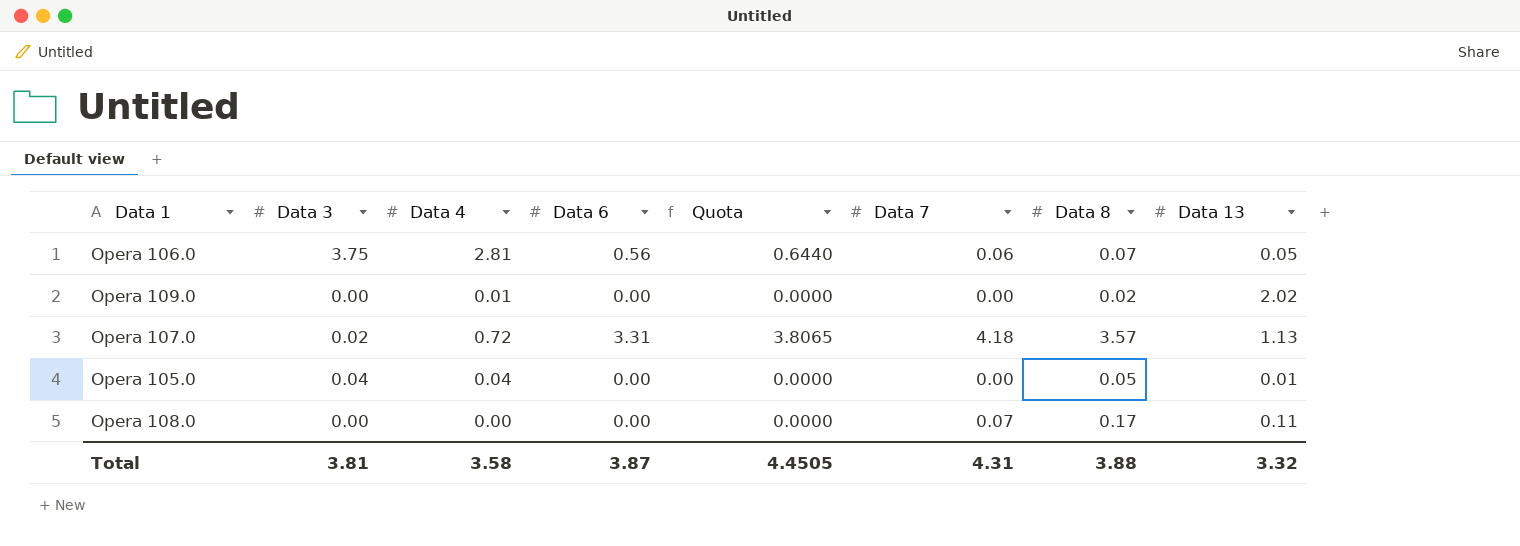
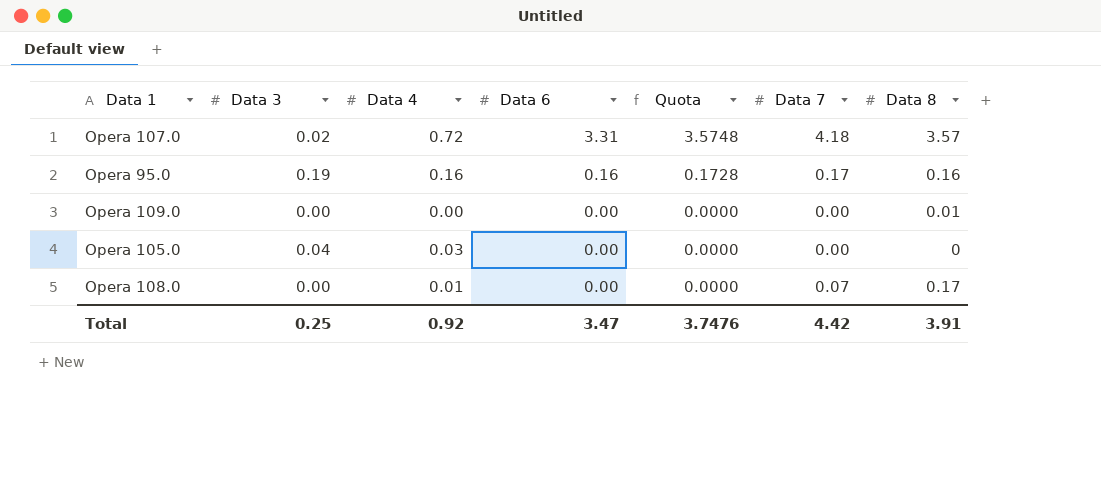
row order: none -> Data 6 descending
column Data 13 | position: 8 -> none
column Quota | formula: [Data 6] * 1.15 -> [Data 6] * 1.08
row Opera 106.0: 3.75 | 2.81 | 0.56 | 0.6440 | 0.06 | 0.07 | 0.05 -> none
row Opera 95.0: none -> 0.19 | 0.16 | 0.16 | 0.1728 | 0.17 | 0.16
Opera 109.0 | Data 4: 0.01 -> 0.00
Opera 109.0 | Data 8: 0.02 -> 0.01
Opera 105.0 | Data 4: 0.04 -> 0.03
Opera 105.0 | Data 8: 0.05 -> 0
Opera 108.0 | Data 4: 0.00 -> 0.01
Total | Data 3: 3.81 -> 0.25
Total | Data 4: 3.58 -> 0.92
Total | Data 6: 3.87 -> 3.47
Total | Quota: 4.4505 -> 3.7476
Total | Data 7: 4.31 -> 4.42
Total | Data 8: 3.88 -> 3.91

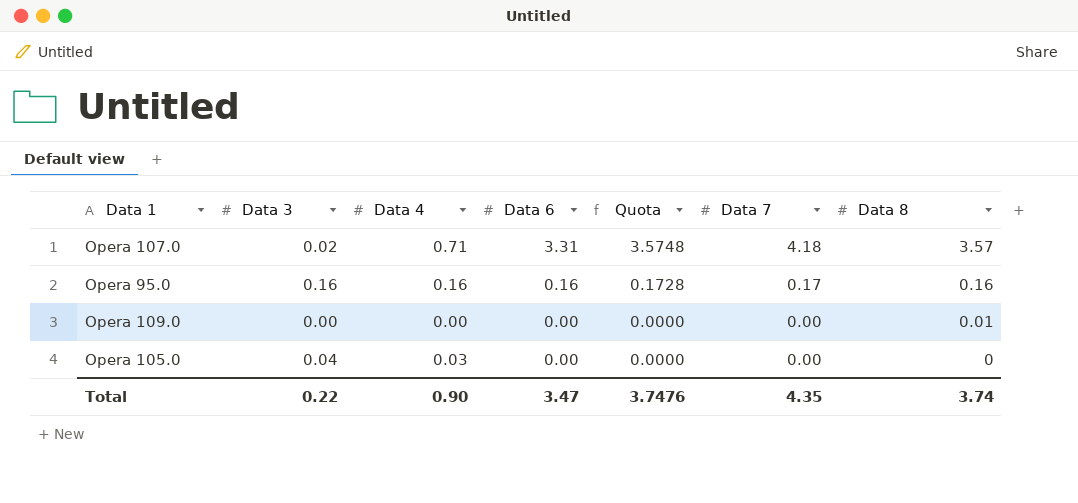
row Opera 108.0: 0.00 | 0.01 | 0.00 | 0.0000 | 0.07 | 0.17 -> none
Opera 107.0 | Data 4: 0.72 -> 0.71
Opera 95.0 | Data 3: 0.19 -> 0.16
Total | Data 3: 0.25 -> 0.22
Total | Data 4: 0.92 -> 0.90
Total | Data 7: 4.42 -> 4.35
Total | Data 8: 3.91 -> 3.74

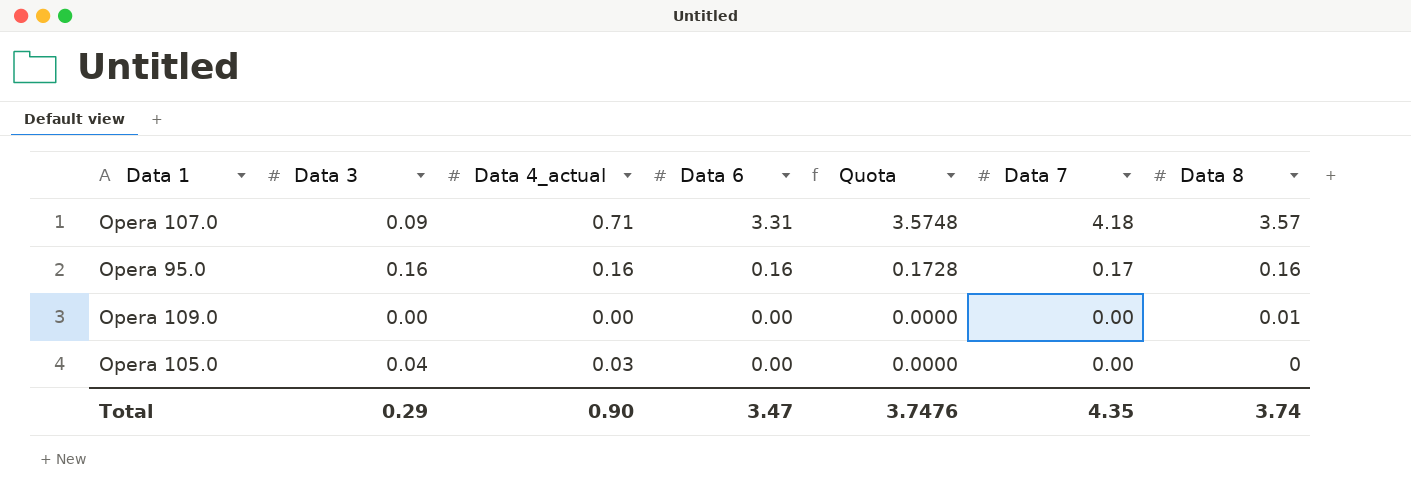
column name: Data 4 -> Data 4_actual
Opera 107.0 | Data 3: 0.02 -> 0.09
Total | Data 3: 0.22 -> 0.29

